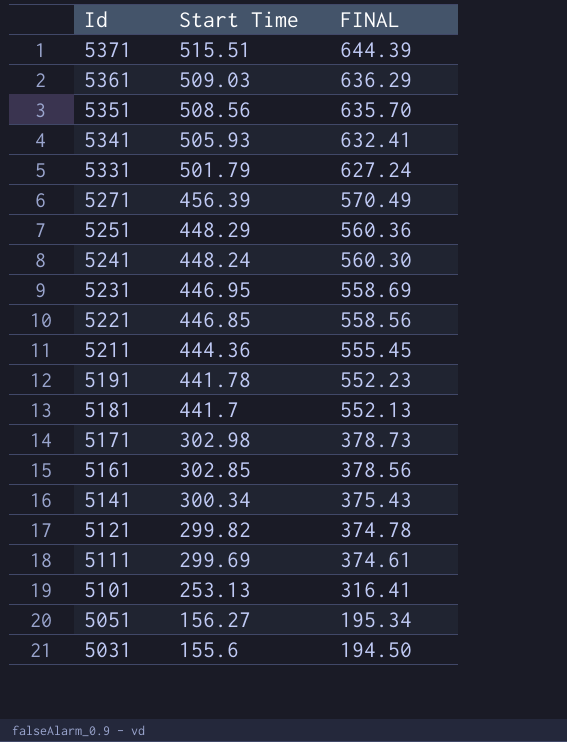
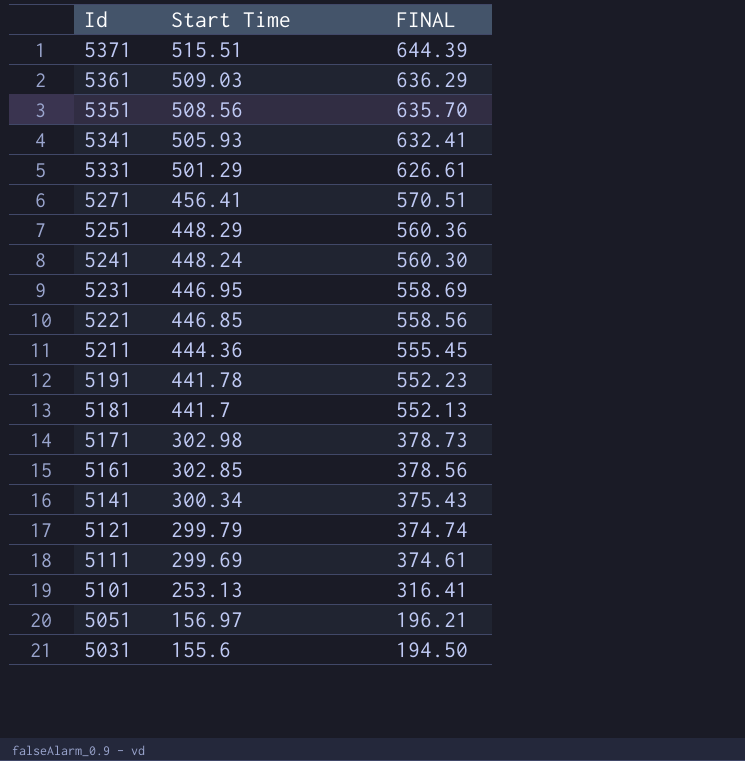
5331 | Start Time: 501.79 -> 501.29
5331 | FINAL: 627.24 -> 626.61
5271 | Start Time: 456.39 -> 456.41
5271 | FINAL: 570.49 -> 570.51
5121 | Start Time: 299.82 -> 299.79
5121 | FINAL: 374.78 -> 374.74
5051 | Start Time: 156.27 -> 156.97
5051 | FINAL: 195.34 -> 196.21

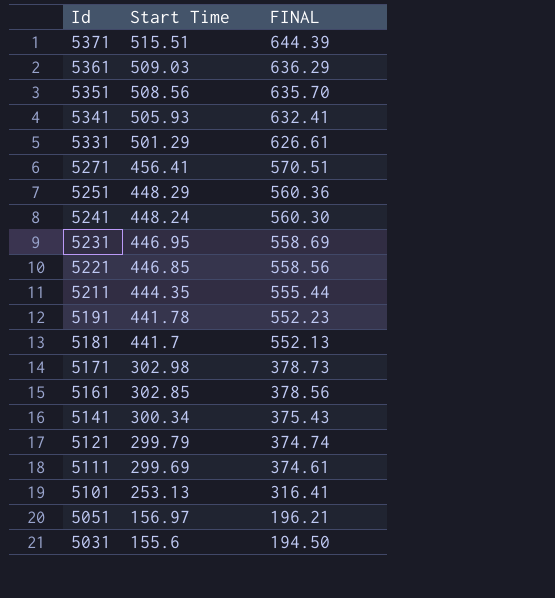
5211 | Start Time: 444.36 -> 444.35
5211 | FINAL: 555.45 -> 555.44

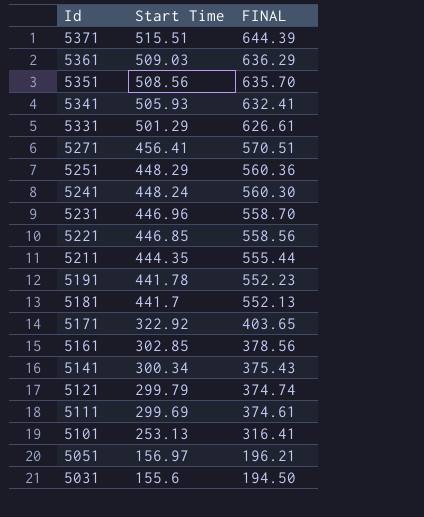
5231 | Start Time: 446.95 -> 446.96
5231 | FINAL: 558.69 -> 558.70
5171 | Start Time: 302.98 -> 322.92
5171 | FINAL: 378.73 -> 403.65

